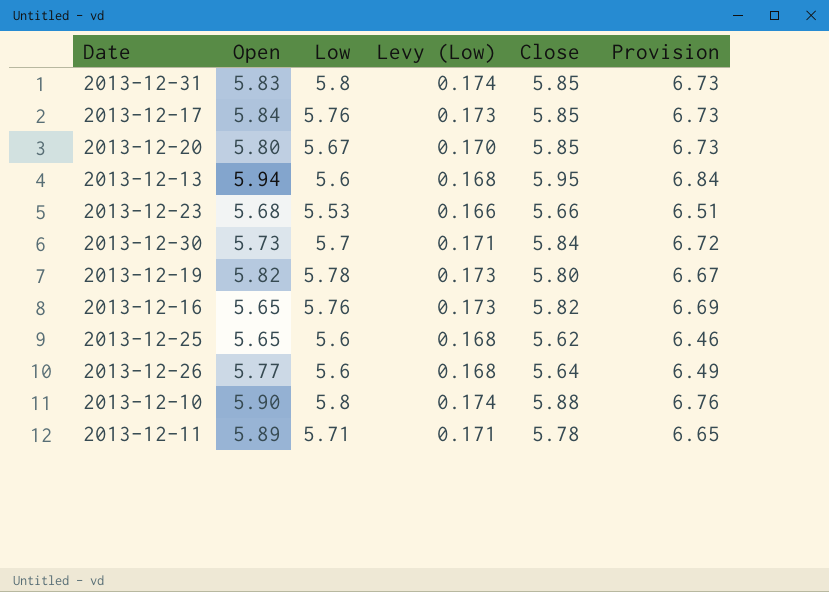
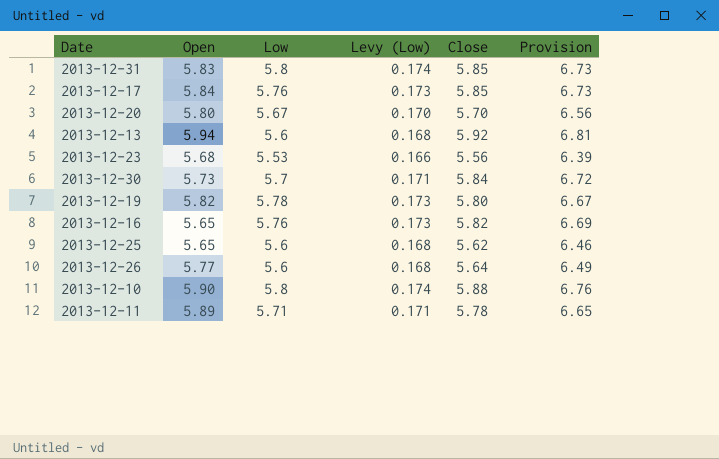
2013-12-20 | Close: 5.85 -> 5.70
2013-12-20 | Provision: 6.73 -> 6.56
2013-12-13 | Close: 5.95 -> 5.92
2013-12-13 | Provision: 6.84 -> 6.81
2013-12-23 | Close: 5.66 -> 5.56
2013-12-23 | Provision: 6.51 -> 6.39

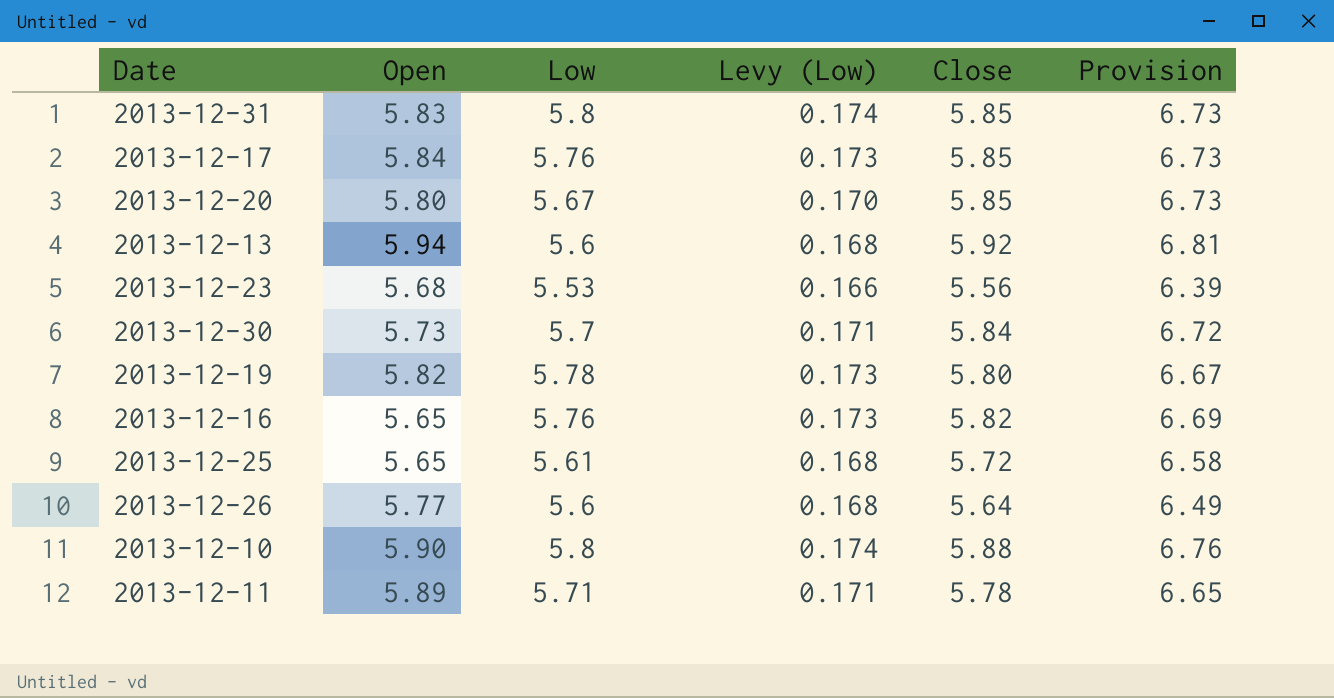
2013-12-20 | Close: 5.70 -> 5.85
2013-12-20 | Provision: 6.56 -> 6.73
2013-12-25 | Low: 5.6 -> 5.61
2013-12-25 | Close: 5.62 -> 5.72
2013-12-25 | Provision: 6.46 -> 6.58

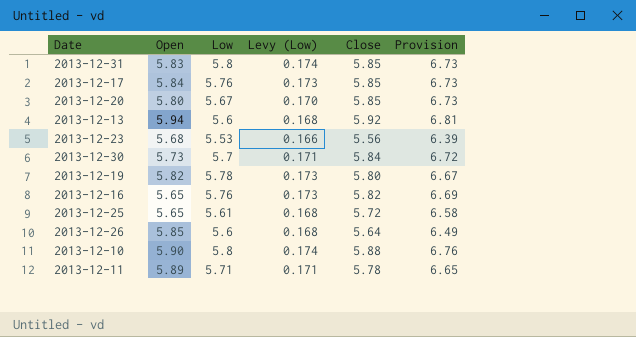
2013-12-26 | Open: 5.77 -> 5.85

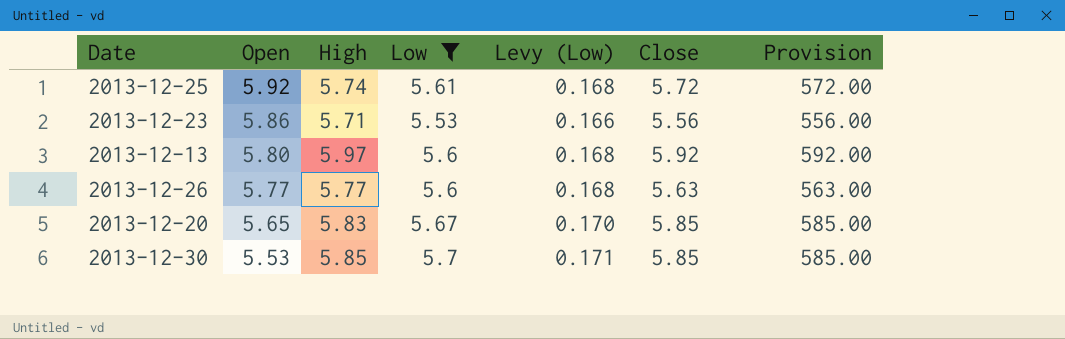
filter: none -> Low <= 5.7
row order: none -> Open descending
column High | position: none -> 3
column Provision | formula: [Close] * 1.15 -> [Close] * 100
2013-12-25 | Open: 5.65 -> 5.92
2013-12-23 | Open: 5.68 -> 5.86
2013-12-13 | Open: 5.94 -> 5.80
2013-12-26 | Open: 5.85 -> 5.77
2013-12-26 | Close: 5.64 -> 5.63
2013-12-20 | Open: 5.80 -> 5.65
2013-12-30 | Open: 5.73 -> 5.53
2013-12-30 | Close: 5.84 -> 5.85

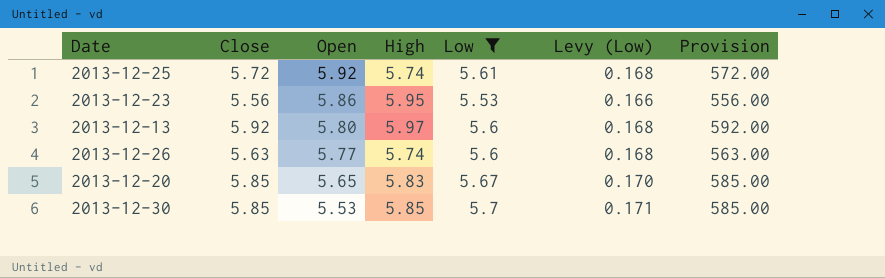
column Close | position: 6 -> 2
2013-12-23 | High: 5.71 -> 5.95
2013-12-26 | High: 5.77 -> 5.74

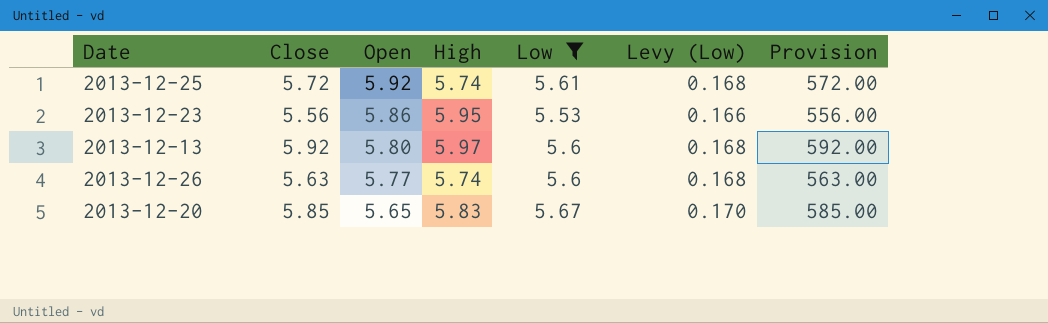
row 2013-12-30: 5.85 | 5.53 | 5.85 | 5.7 | 0.171 | 585.00 -> none

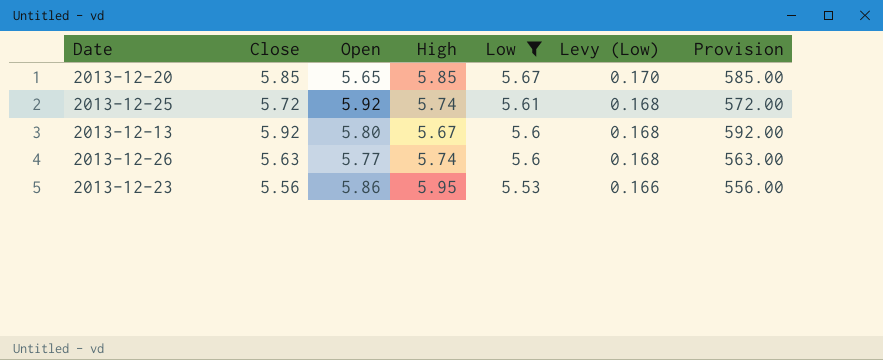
row order: Open descending -> Low descending
2013-12-20 | High: 5.83 -> 5.85
2013-12-13 | High: 5.97 -> 5.67

